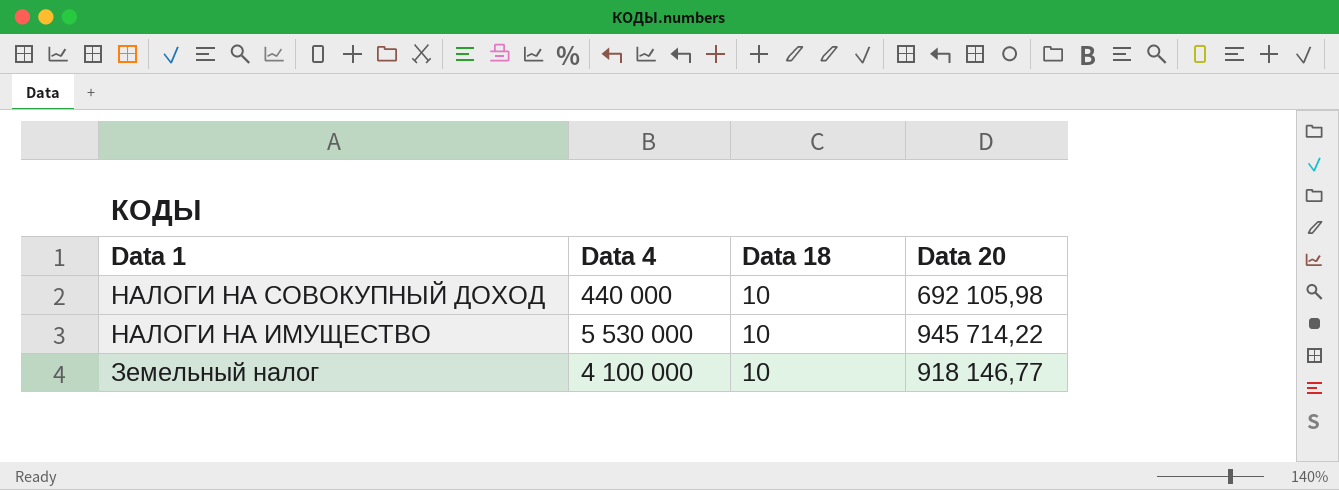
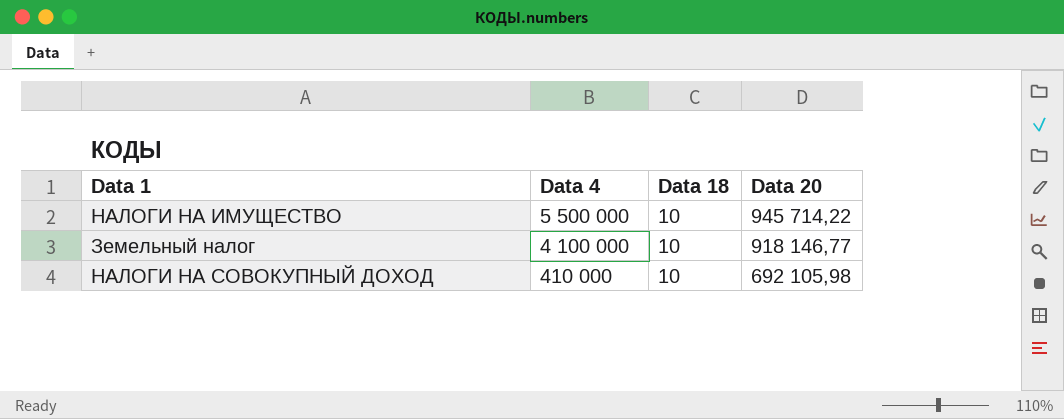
row order: Data 1 descending -> Data 4 descending
НАЛОГИ НА ИМУЩЕСТВО | Data 4: 5 530 000 -> 5 500 000
НАЛОГИ НА СОВОКУПНЫЙ ДОХОД | Data 4: 440 000 -> 410 000

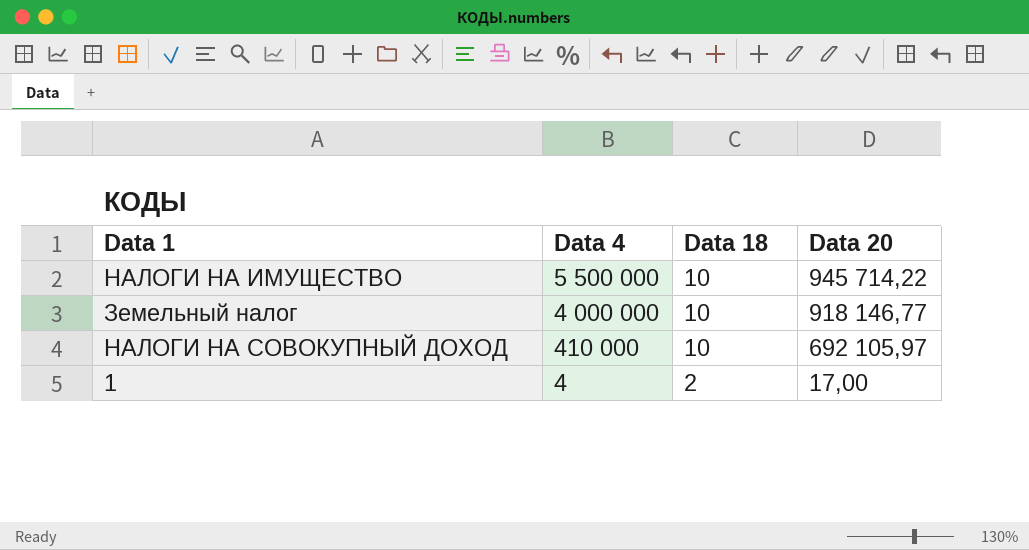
Земельный налог | Data 4: 4 100 000 -> 4 000 000
НАЛОГИ НА СОВОКУПНЫЙ ДОХОД | Data 20: 692 105,98 -> 692 105,97
row 1: none -> 4 | 2 | 17,00

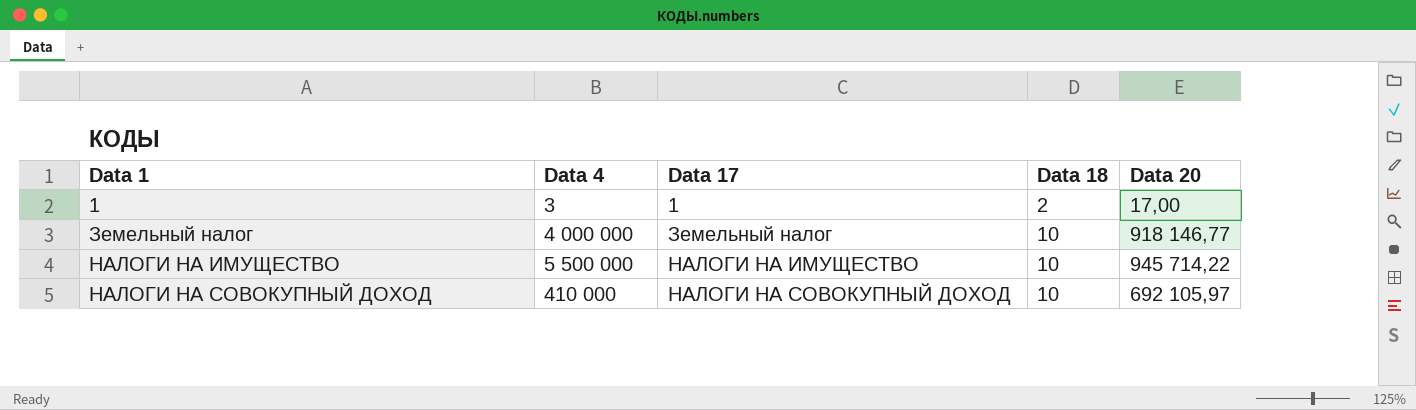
row order: Data 4 descending -> Data 1 ascending
column Data 17 | position: none -> 3
1 | Data 4: 4 -> 3

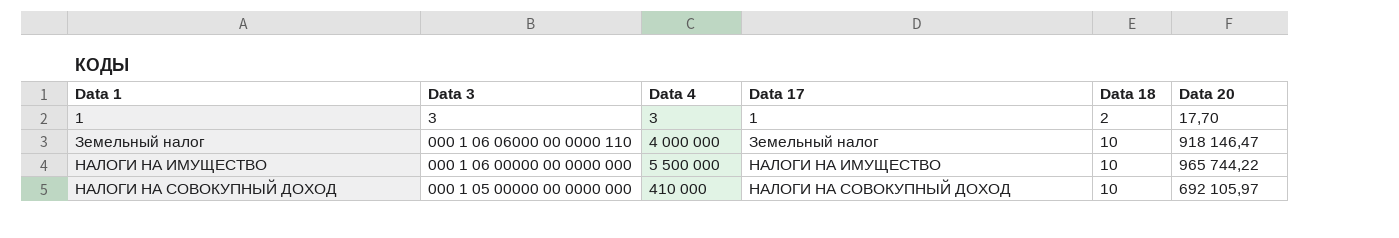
column Data 3 | position: none -> 2
1 | Data 20: 17,00 -> 17,70
Земельный налог | Data 20: 918 146,77 -> 918 146,47
НАЛОГИ НА ИМУЩЕСТВО | Data 20: 945 714,22 -> 965 744,22

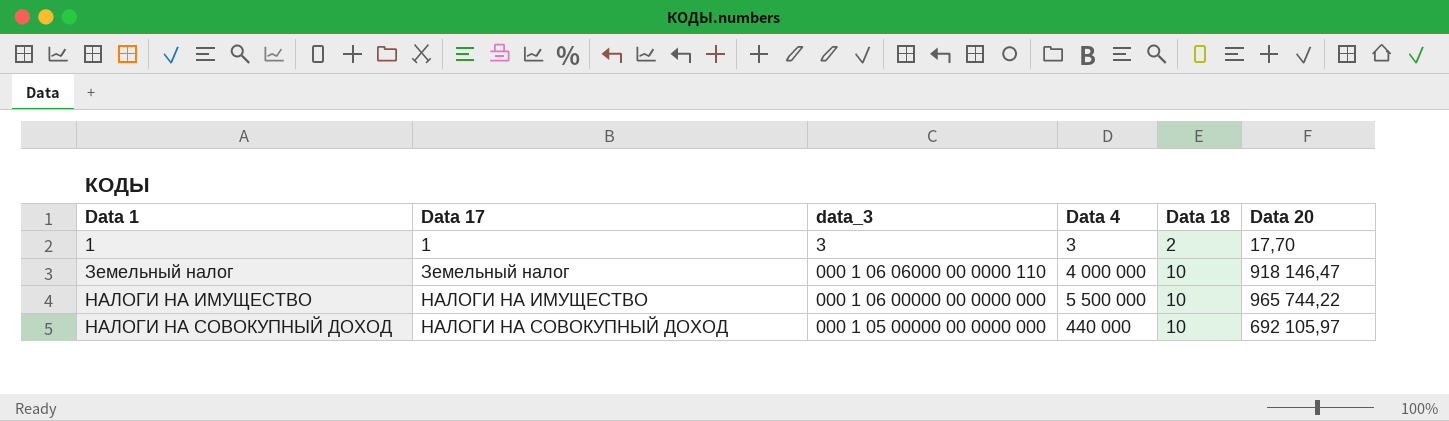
column Data 17 | position: 4 -> 2
column name: Data 3 -> data_3
НАЛОГИ НА СОВОКУПНЫЙ ДОХОД | Data 4: 410 000 -> 440 000

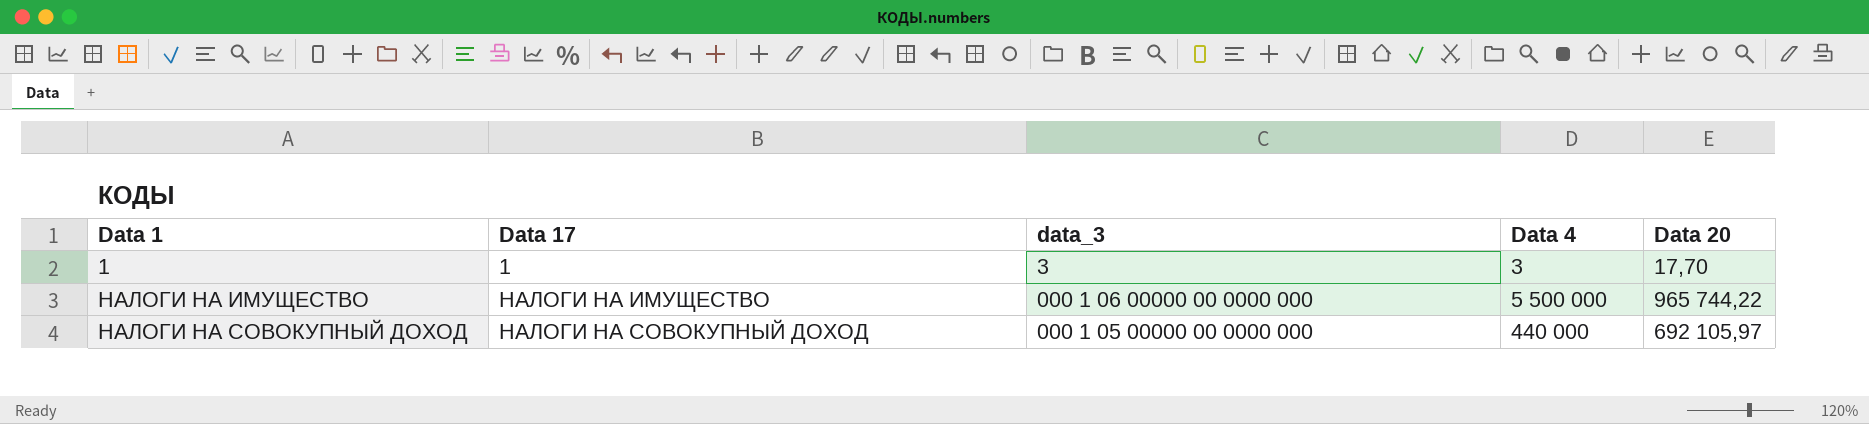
column Data 18 | position: 5 -> none
row Земельный налог: Земельный налог | 000 1 06 06000 00 0000 110 | 4 000 000 | 10 | 918 146,47 -> none

